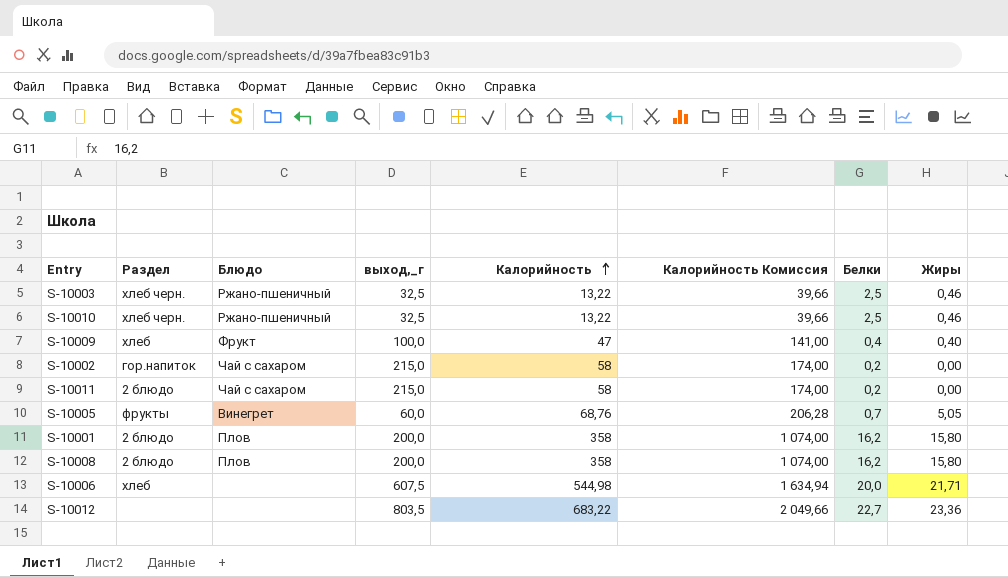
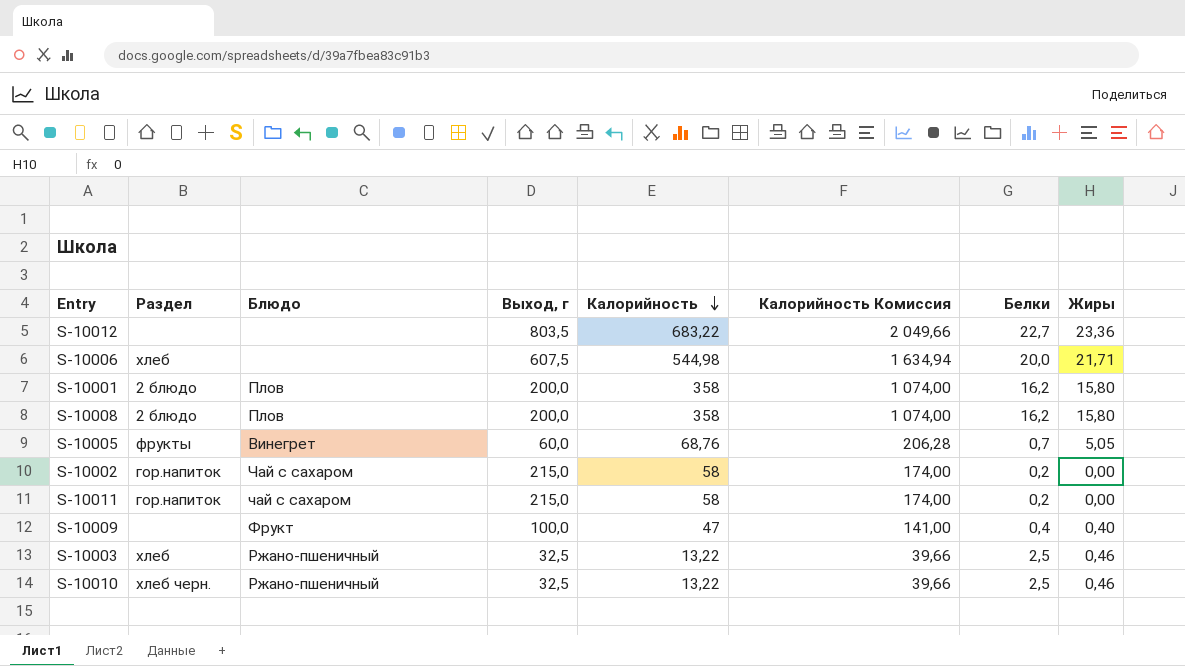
row order: Калорийность ascending -> Калорийность descending
column name: выход,_г -> Выход, г
S-10011 | Раздел: 2 блюдо -> гор.напиток
S-10011 | Блюдо: Чай с сахаром -> чай с сахаром
S-10009 | Раздел: хлеб -> none
S-10003 | Раздел: хлеб черн. -> хлеб

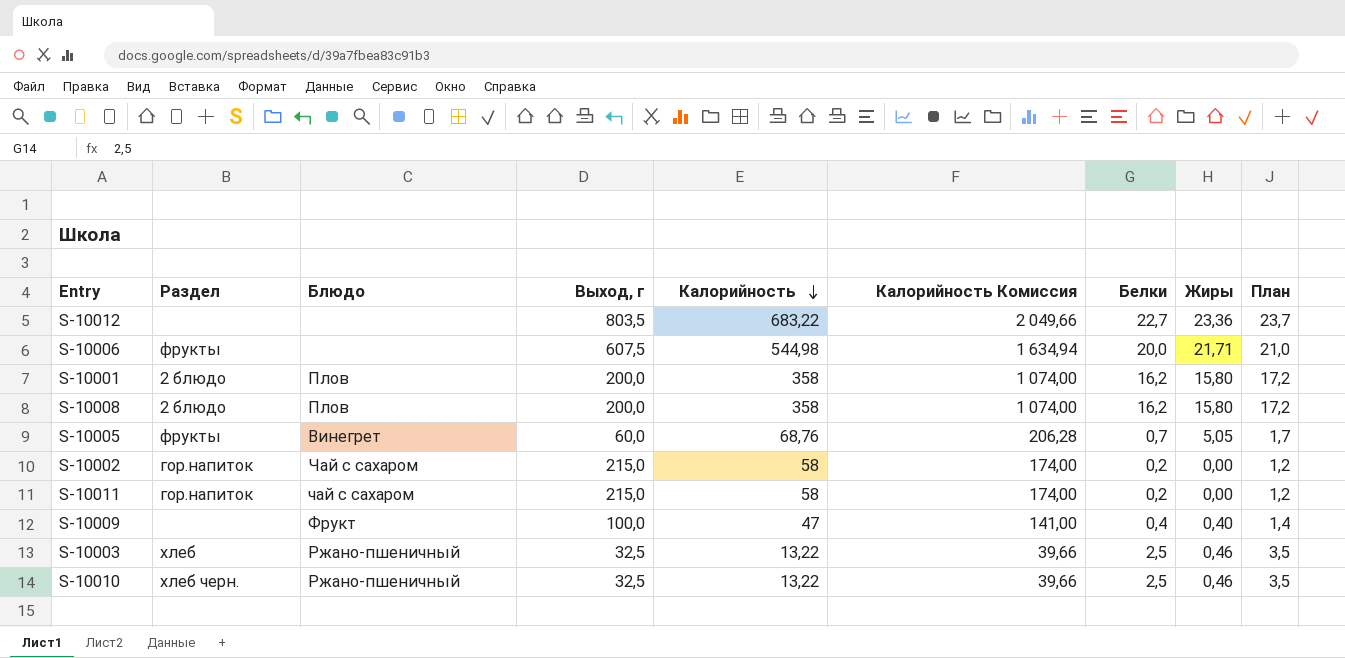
column План | formula: none -> [Белки] + 1
S-10006 | Раздел: хлеб -> фрукты

